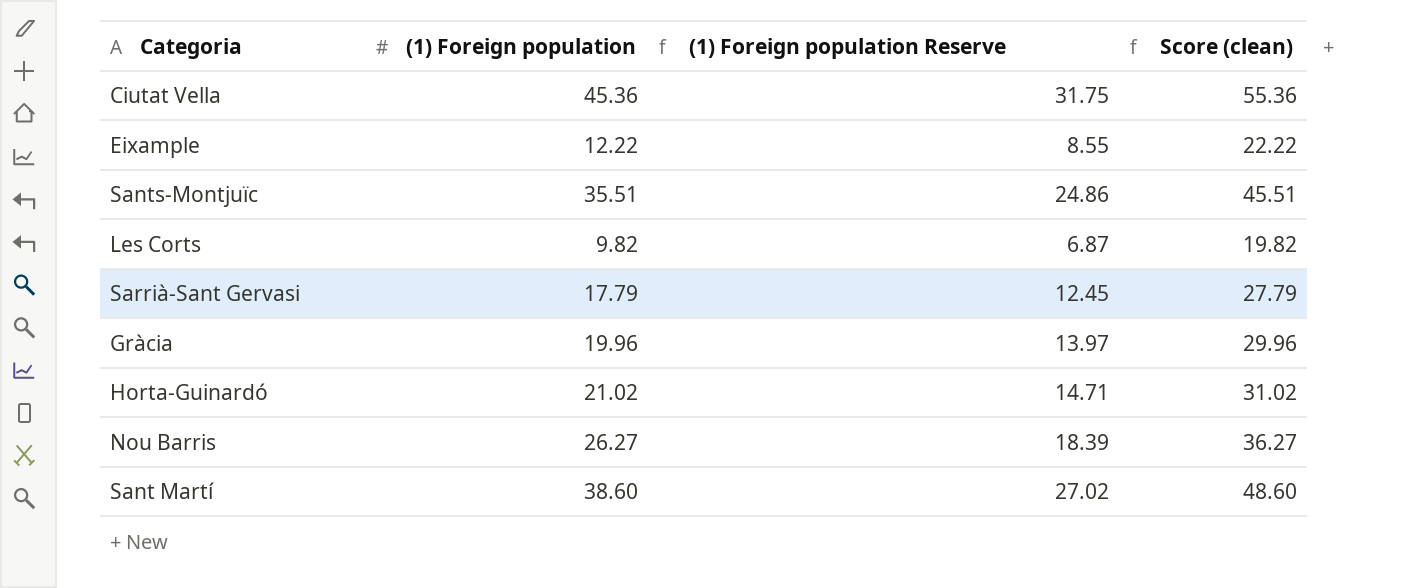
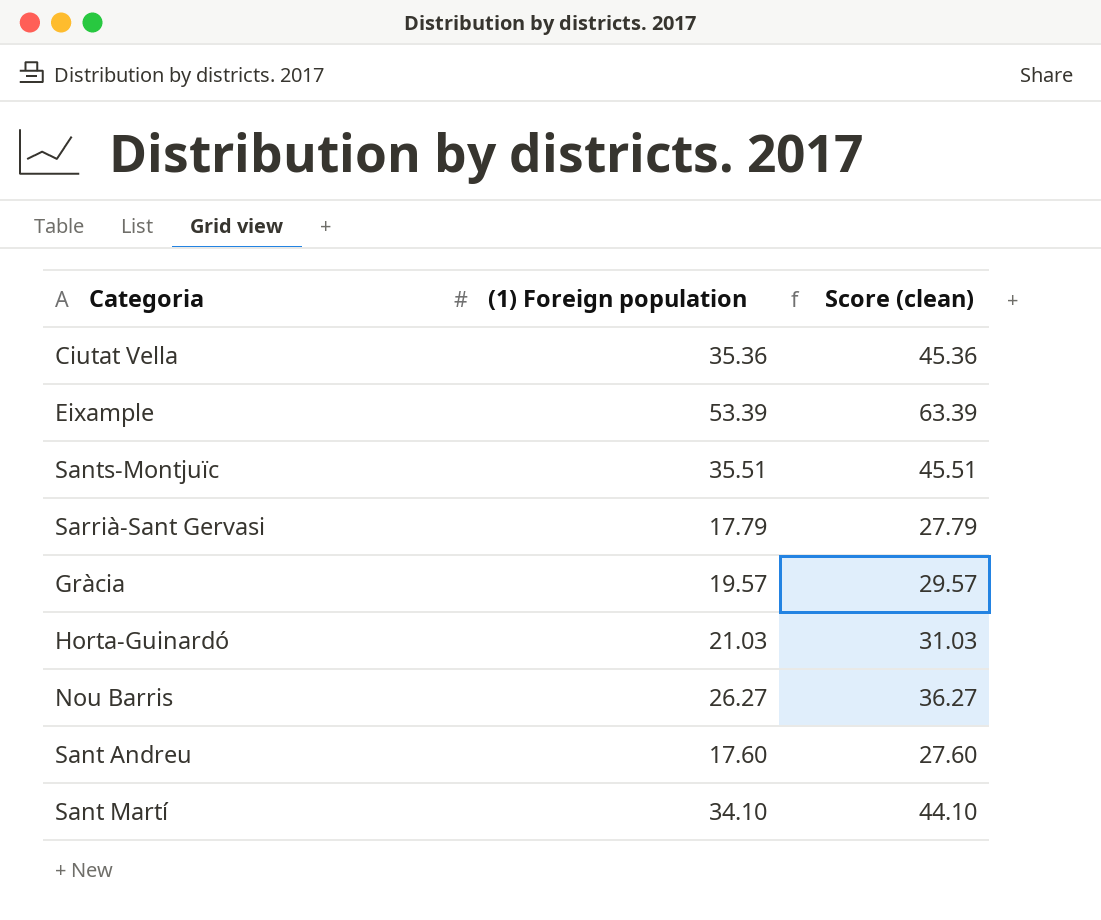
column (1) Foreign population Reserve | formula: [(1) Foreign population] * 0.7 -> none
row Les Corts: 9.82 | 6.87 | 19.82 -> none
Ciutat Vella | (1) Foreign population: 45.36 -> 35.36
Ciutat Vella | Score (clean): 55.36 -> 45.36
Eixample | (1) Foreign population: 12.22 -> 53.39
Eixample | Score (clean): 22.22 -> 63.39
Gràcia | (1) Foreign population: 19.96 -> 19.57
Gràcia | Score (clean): 29.96 -> 29.57
Horta-Guinardó | (1) Foreign population: 21.02 -> 21.03
Horta-Guinardó | Score (clean): 31.02 -> 31.03
row Sant Andreu: none -> 17.60 | 27.60
Sant Martí | (1) Foreign population: 38.60 -> 34.10
Sant Martí | Score (clean): 48.60 -> 44.10

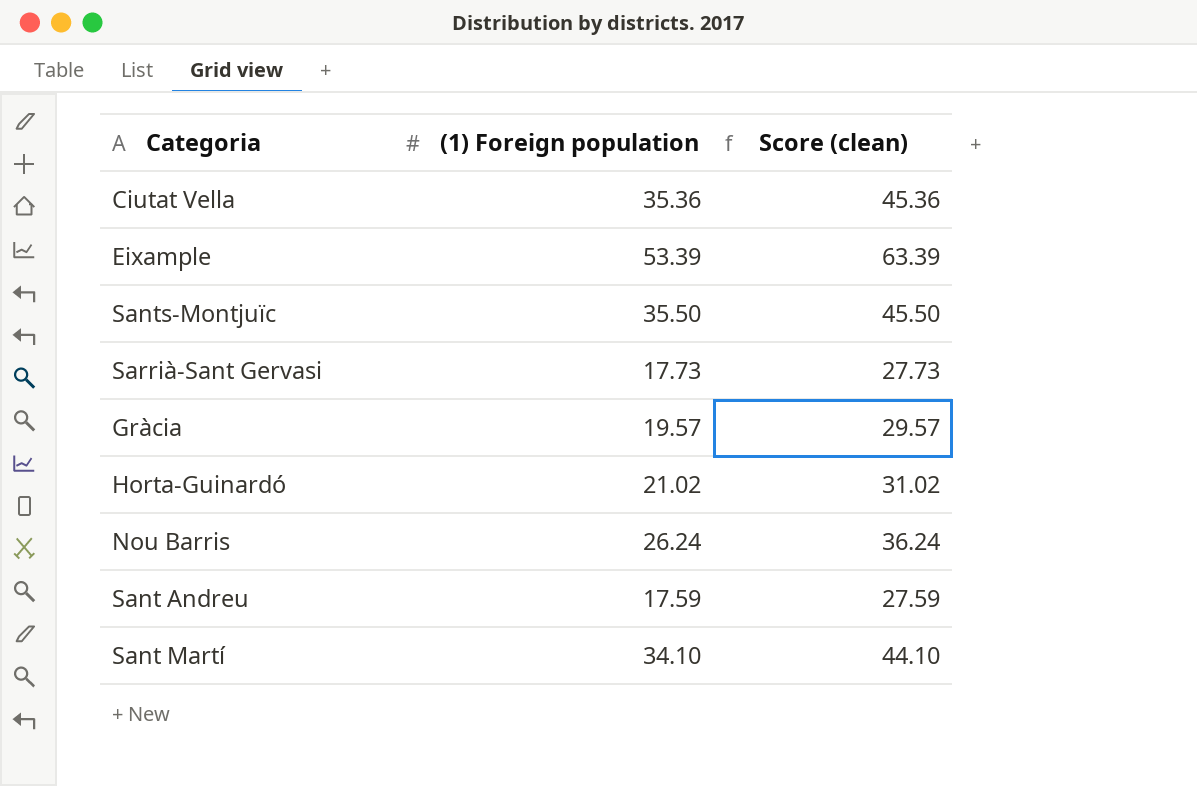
Sants-Montjuïc | (1) Foreign population: 35.51 -> 35.50
Sants-Montjuïc | Score (clean): 45.51 -> 45.50
Sarrià-Sant Gervasi | (1) Foreign population: 17.79 -> 17.73
Sarrià-Sant Gervasi | Score (clean): 27.79 -> 27.73
Horta-Guinardó | (1) Foreign population: 21.03 -> 21.02
Horta-Guinardó | Score (clean): 31.03 -> 31.02
Nou Barris | (1) Foreign population: 26.27 -> 26.24
Nou Barris | Score (clean): 36.27 -> 36.24
Sant Andreu | (1) Foreign population: 17.60 -> 17.59
Sant Andreu | Score (clean): 27.60 -> 27.59

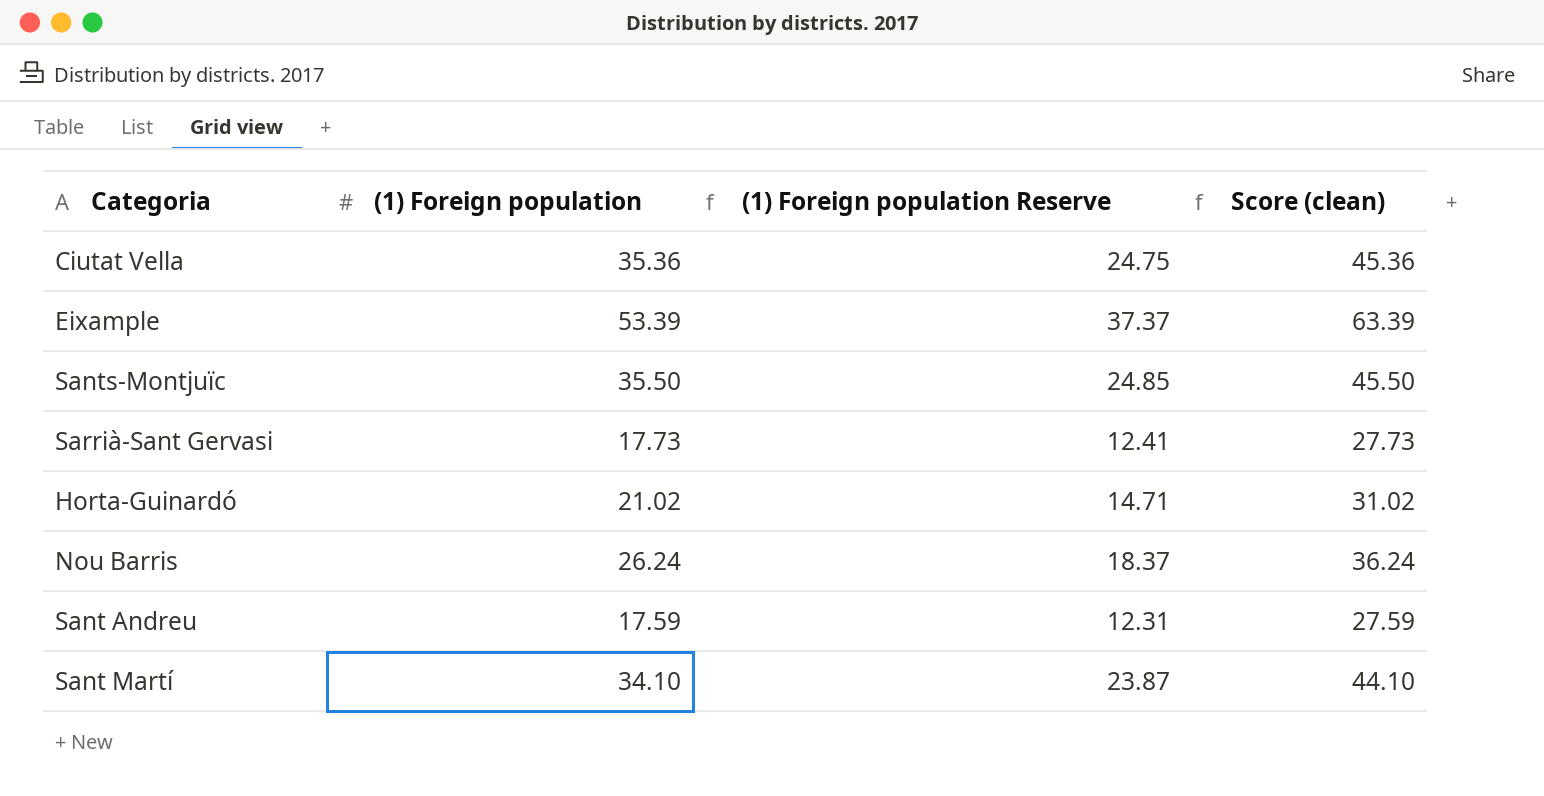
column (1) Foreign population Reserve | formula: none -> [(1) Foreign population] * 0.7
row Gràcia: 19.57 | 29.57 -> none

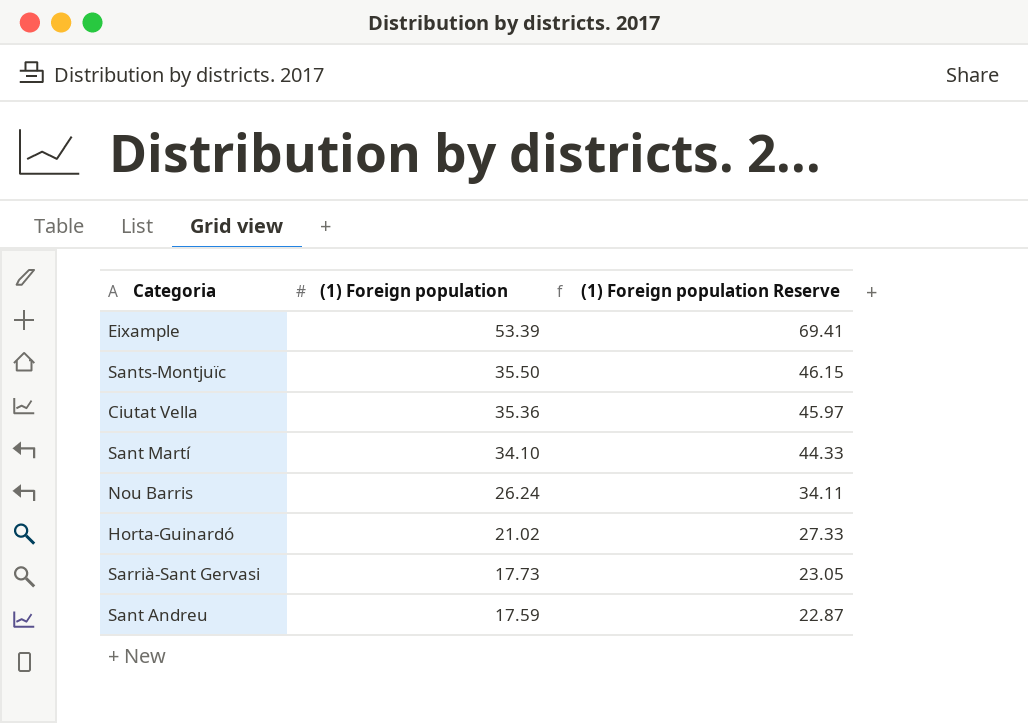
row order: none -> (1) Foreign population descending
column Score (clean) | formula: [(1) Foreign population] + 10 -> none
column (1) Foreign population Reserve | formula: [(1) Foreign population] * 0.7 -> [(1) Foreign population] * 1.3

